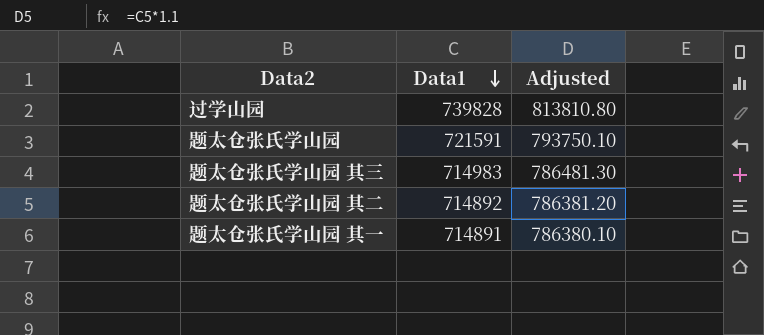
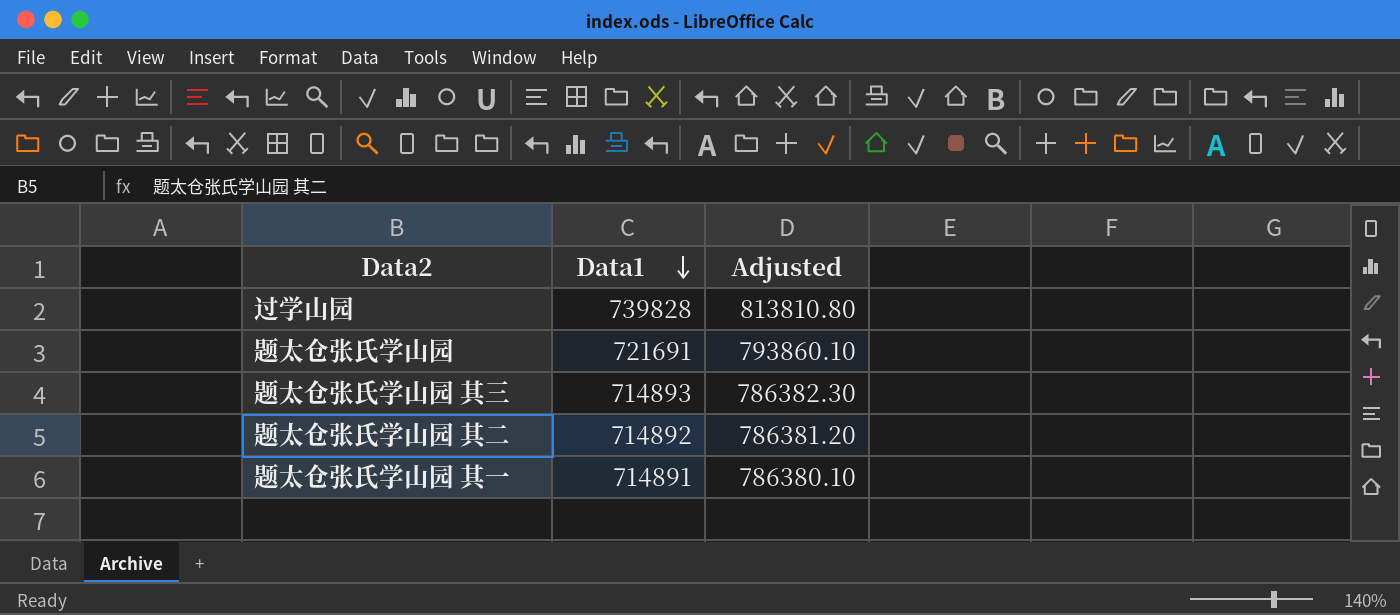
题太仓张氏学山园 | Data1: 721591 -> 721691
题太仓张氏学山园 | Adjusted: 793750.10 -> 793860.10
题太仓张氏学山园 其三 | Data1: 714983 -> 714893
题太仓张氏学山园 其三 | Adjusted: 786481.30 -> 786382.30

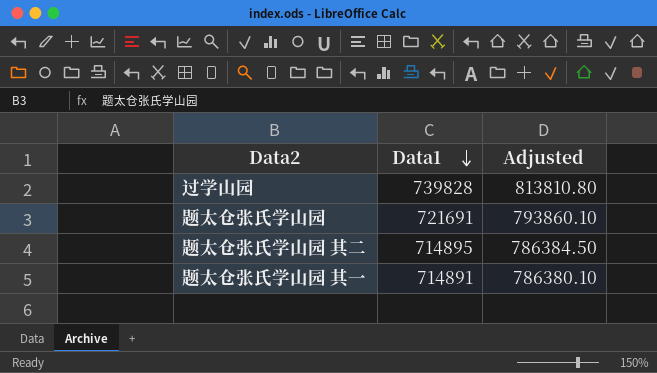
row 题太仓张氏学山园 其三: 714893 | 786382.30 -> none
题太仓张氏学山园 其二 | Data1: 714892 -> 714895
题太仓张氏学山园 其二 | Adjusted: 786381.20 -> 786384.50

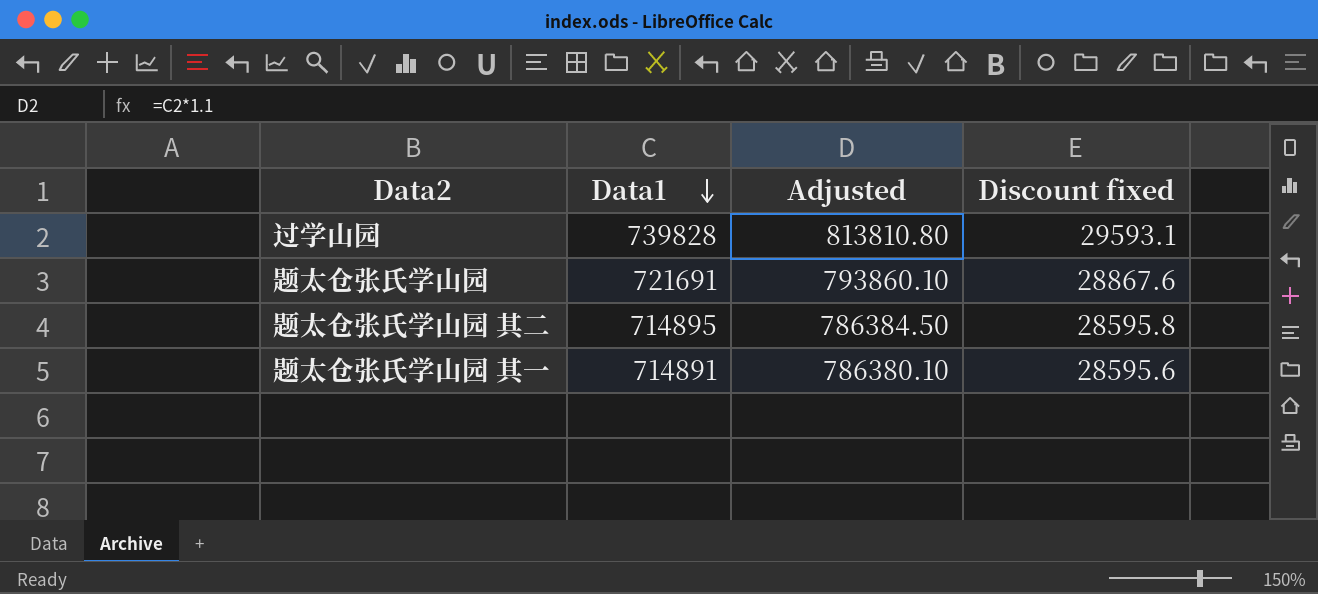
column Discount fixed | formula: none -> [Data1] * 0.04

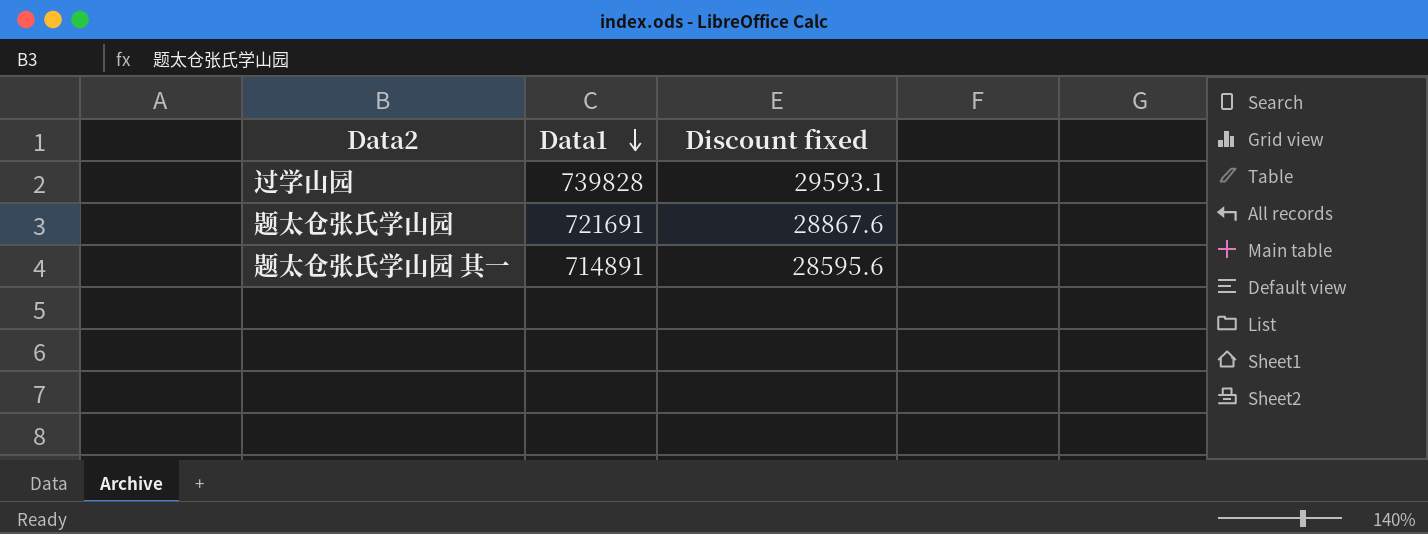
column Adjusted | formula: [Data1] * 1.1 -> none
row 题太仓张氏学山园 其二: 714895 | 786384.50 | 28595.8 -> none

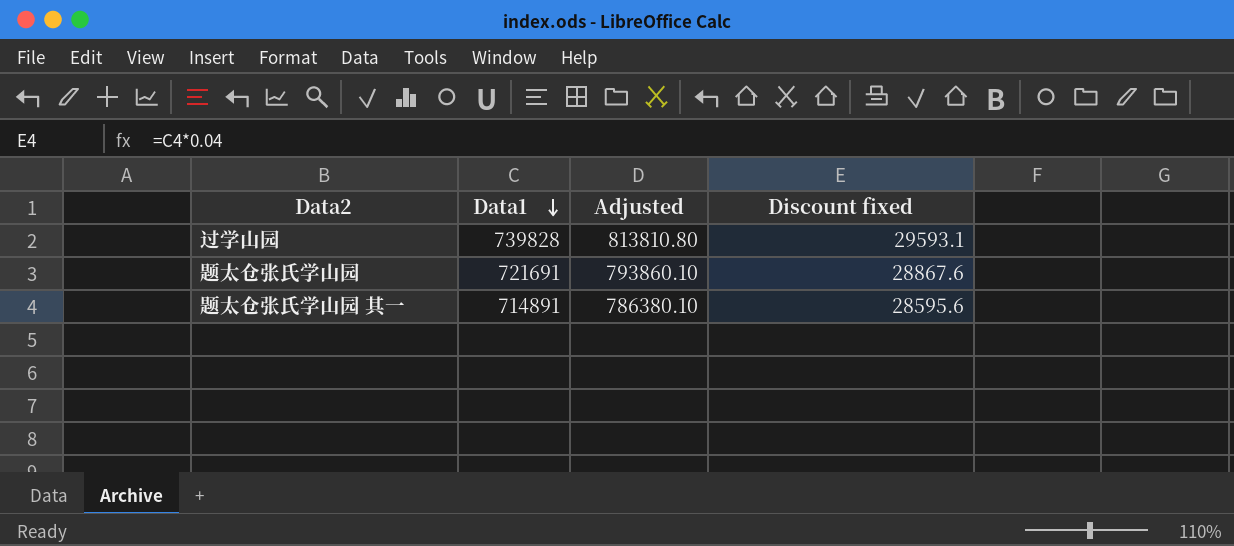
column Adjusted | formula: none -> [Data1] * 1.1

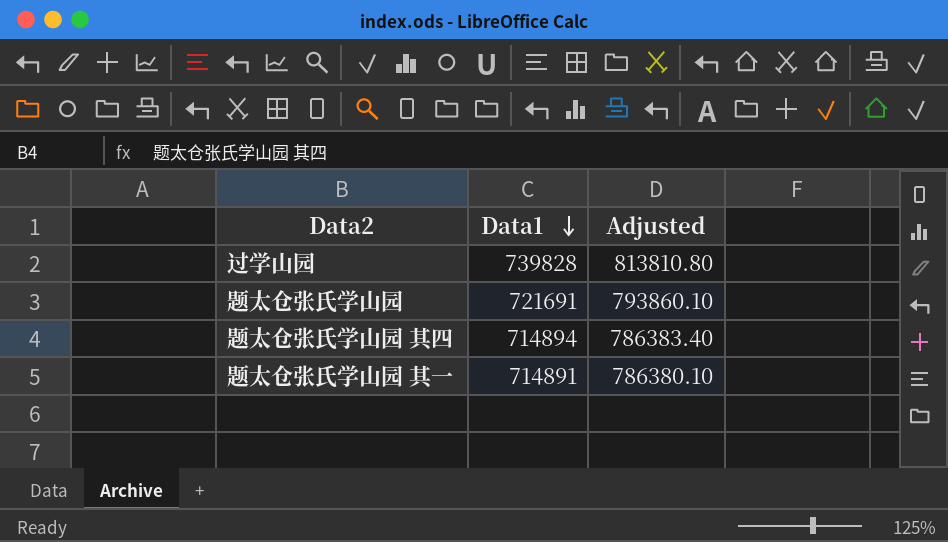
column Discount fixed | formula: [Data1] * 0.04 -> none
row 题太仓张氏学山园 其四: none -> 714894 | 786383.40

